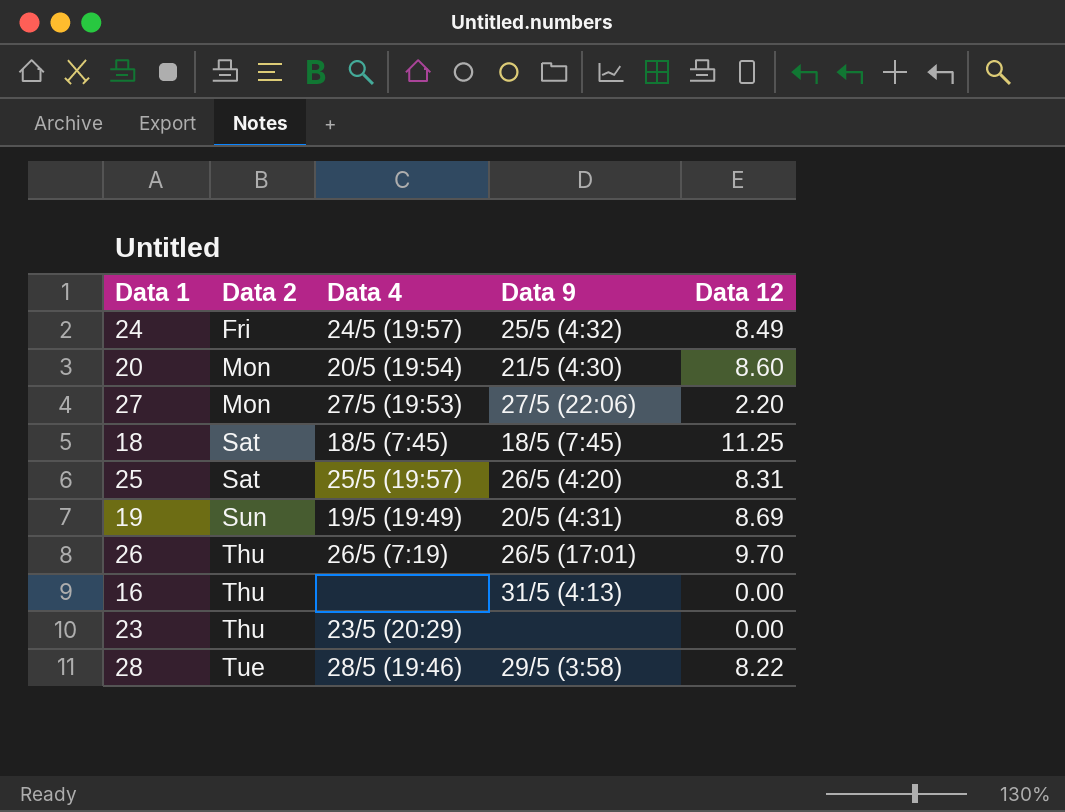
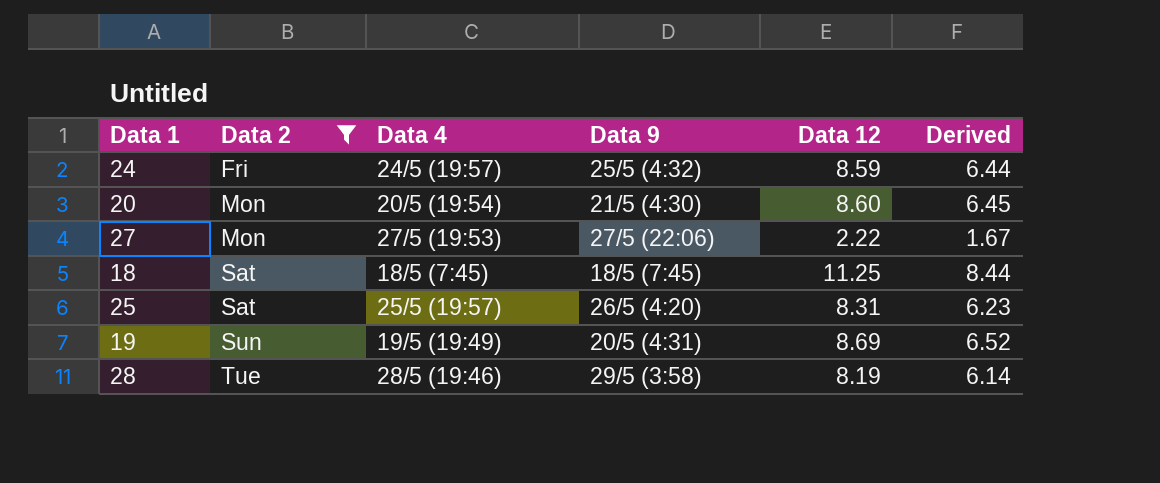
filter: none -> Data 2 != Thu
column Derived | formula: none -> [Data 12] * 0.75
24 | Data 12: 8.49 -> 8.59
27 | Data 12: 2.20 -> 2.22
28 | Data 12: 8.22 -> 8.19

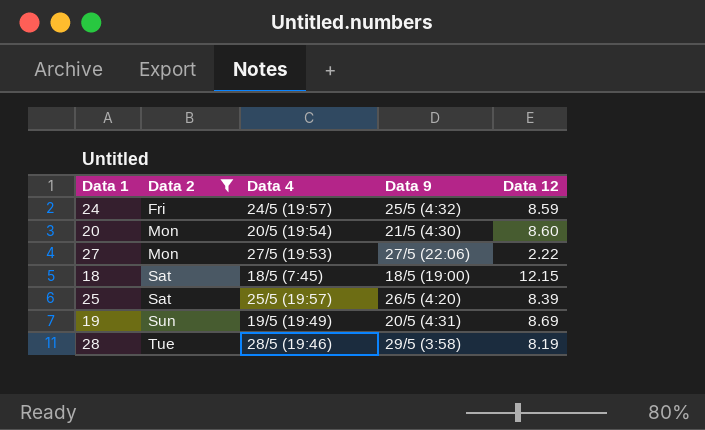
column Derived | formula: [Data 12] * 0.75 -> none
18 | Data 9: 18/5 (7:45) -> 18/5 (19:00)
18 | Data 12: 11.25 -> 12.15
25 | Data 12: 8.31 -> 8.39

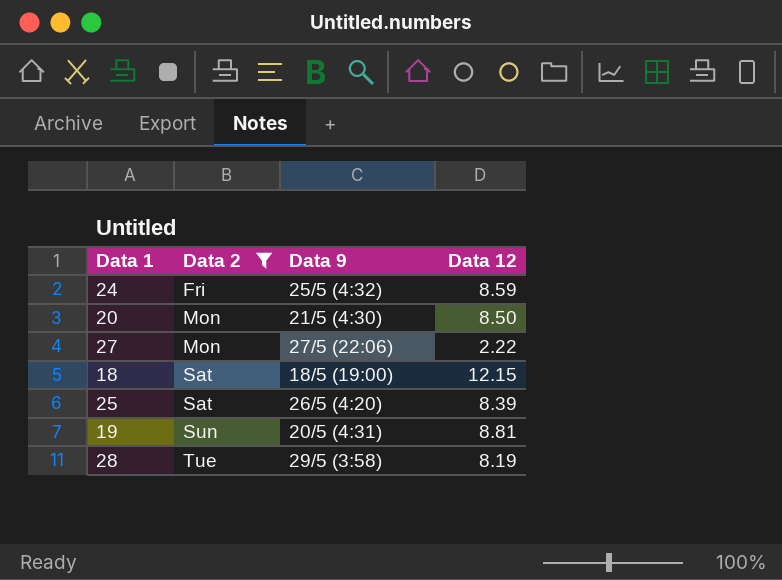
column Data 4 | position: 3 -> none
20 | Data 12: 8.60 -> 8.50
19 | Data 12: 8.69 -> 8.81

